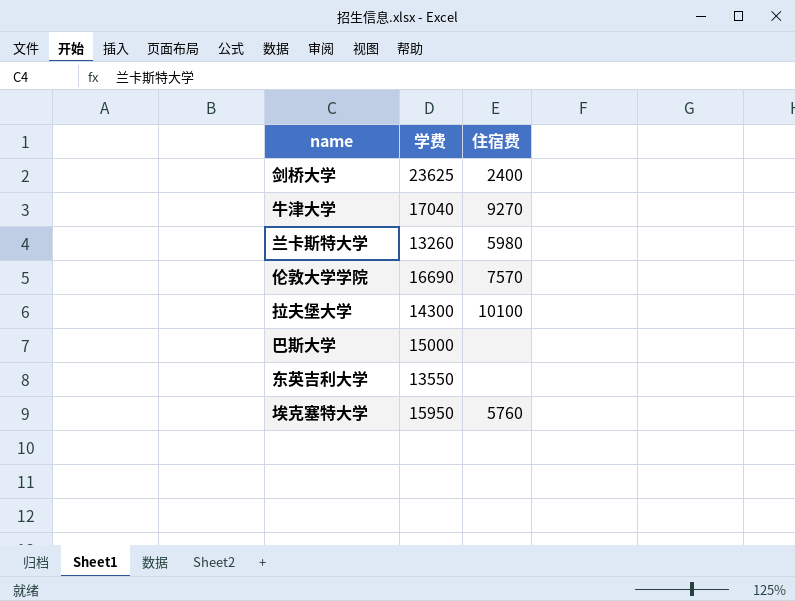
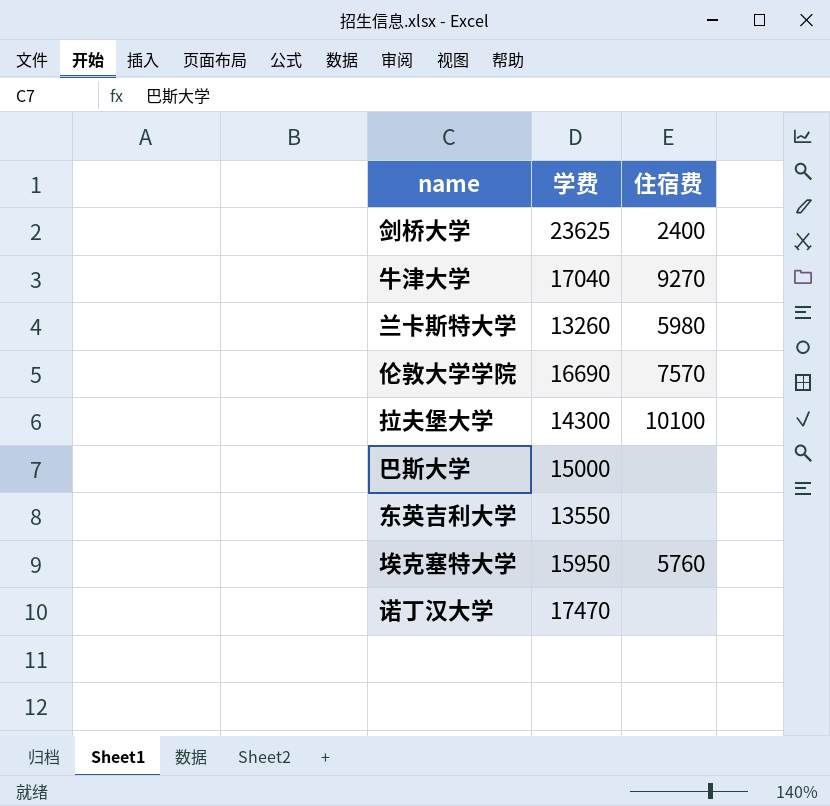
row 诺丁汉大学: none -> 17470 | none

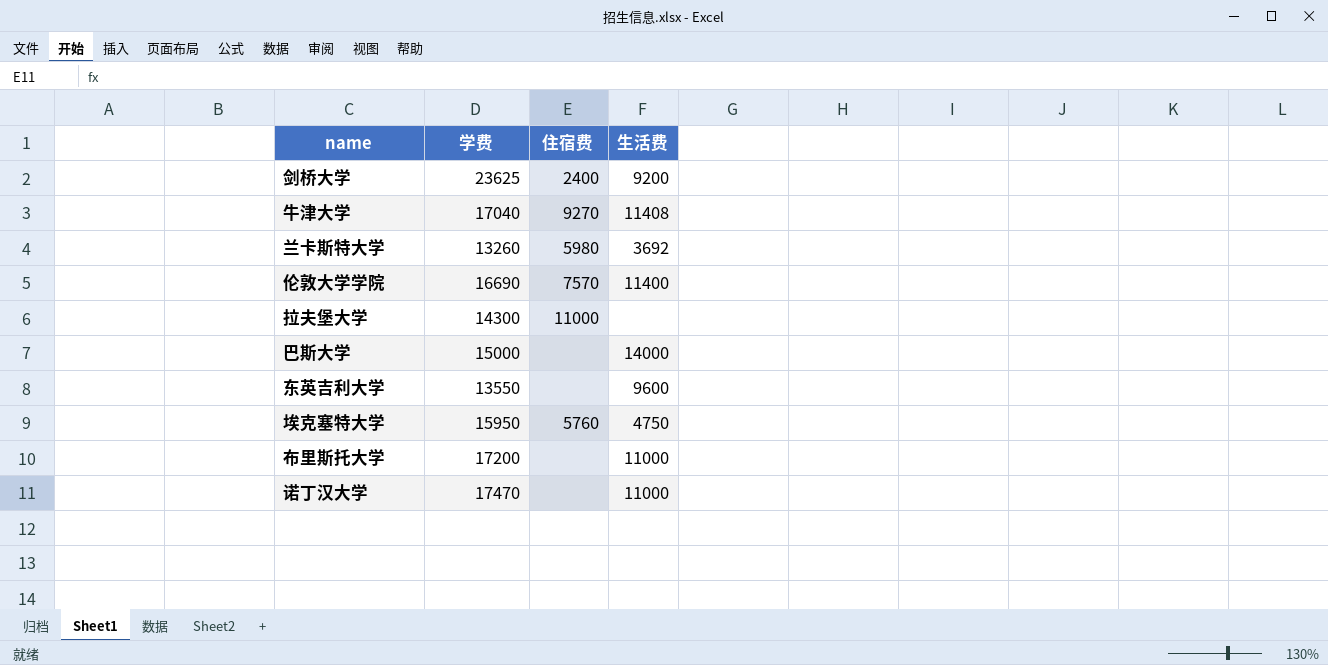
column 生活费 | position: none -> 4
拉夫堡大学 | 住宿费: 10100 -> 11000
row 布里斯托大学: none -> 17200 | none | 11000

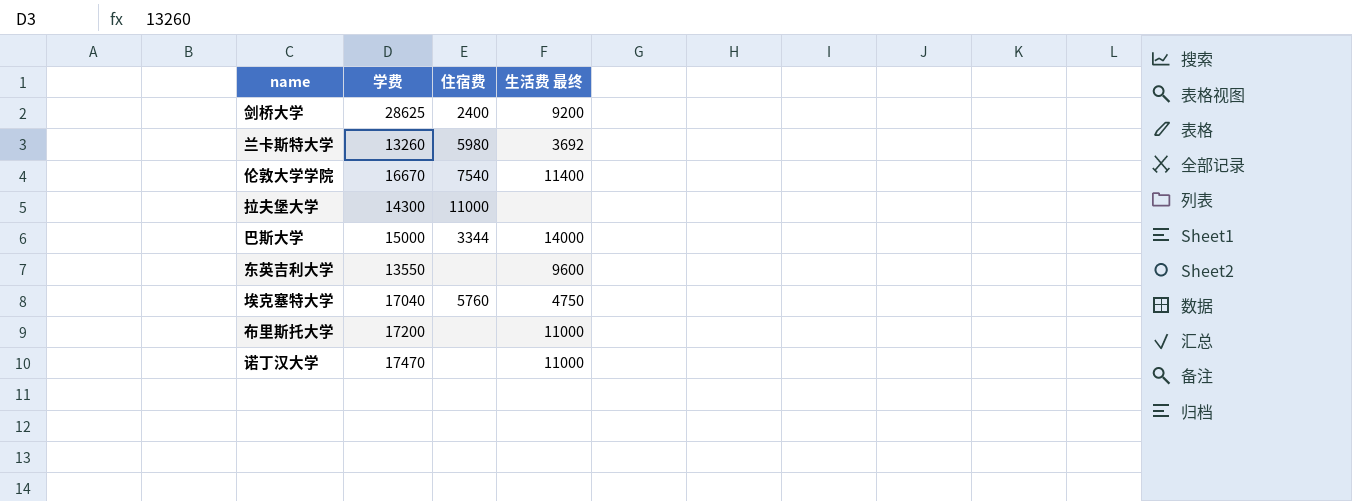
column name: 生活费 -> 生活费 最终
row 牛津大学: 17040 | 9270 | 11408 -> none
剑桥大学 | 学费: 23625 -> 28625
伦敦大学学院 | 学费: 16690 -> 16670
伦敦大学学院 | 住宿费: 7570 -> 7540
巴斯大学 | 住宿费: none -> 3344
埃克塞特大学 | 学费: 15950 -> 17040

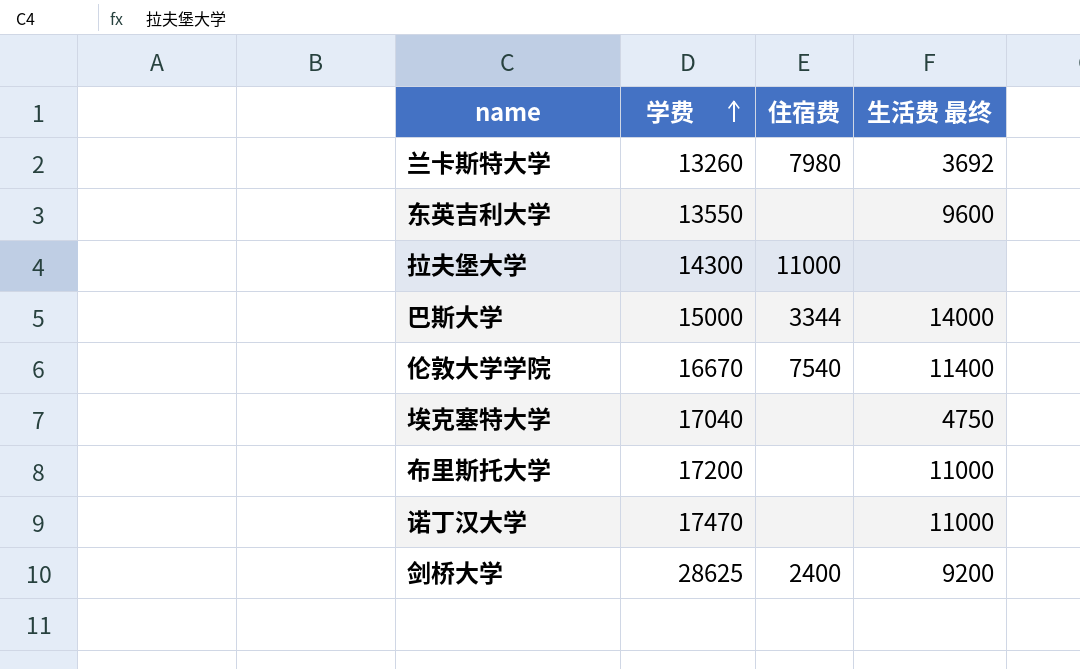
row order: none -> 学费 ascending
兰卡斯特大学 | 住宿费: 5980 -> 7980
埃克塞特大学 | 住宿费: 5760 -> none

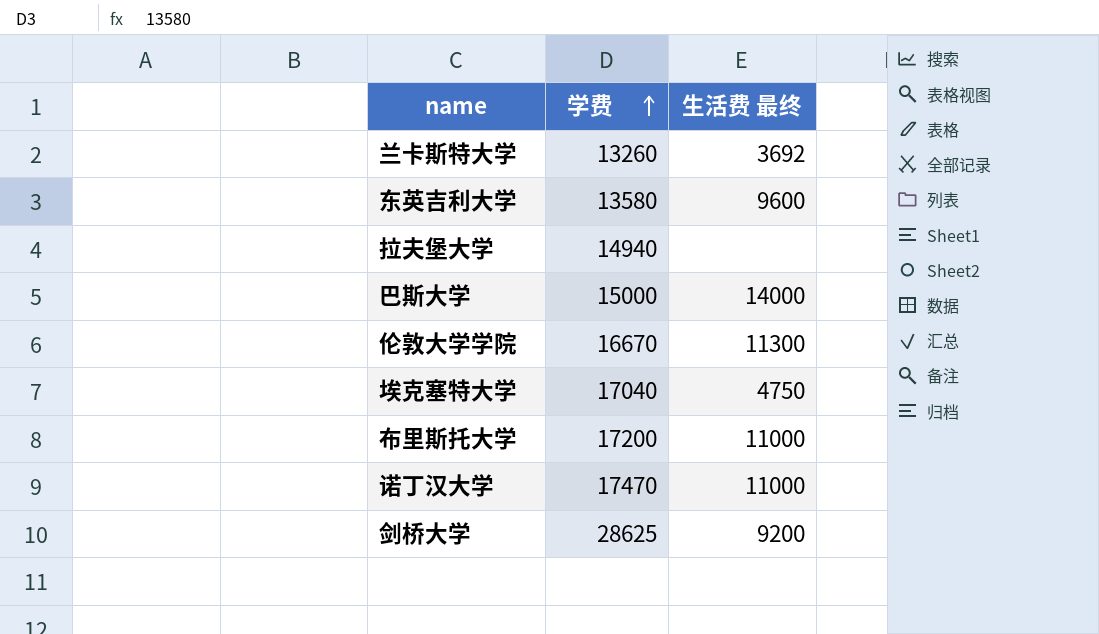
column 住宿费 | position: 3 -> none
东英吉利大学 | 学费: 13550 -> 13580
拉夫堡大学 | 学费: 14300 -> 14940
伦敦大学学院 | 生活费 最终: 11400 -> 11300

